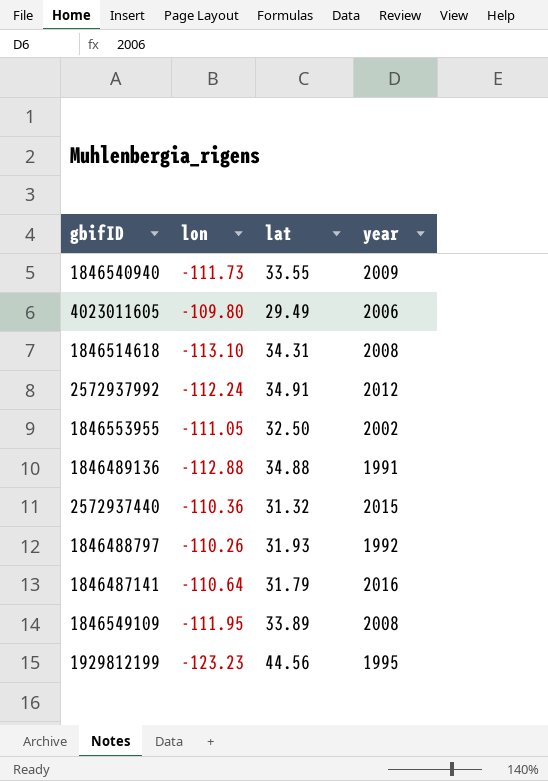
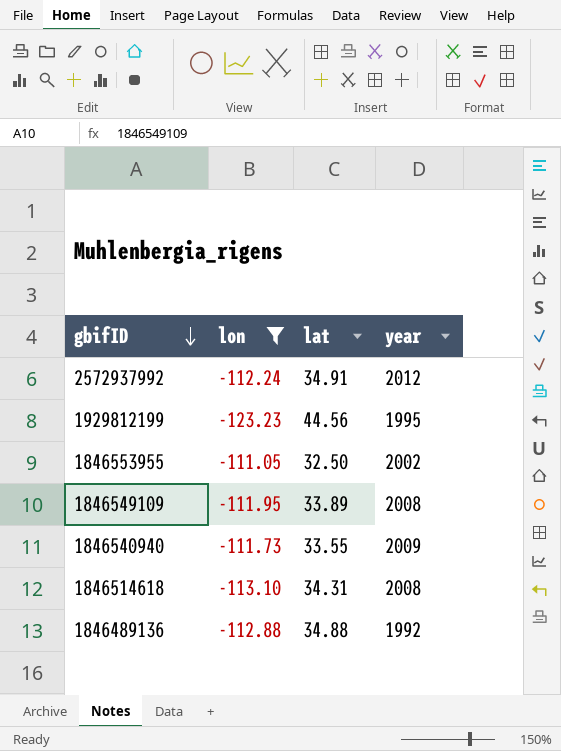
filter: none -> lon <= -111.05
row order: none -> gbifID descending
1846489136 | year: 1991 -> 1992

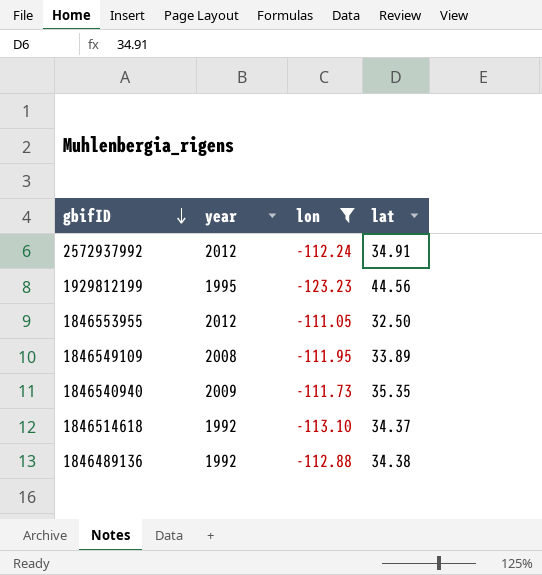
column year | position: 4 -> 2
1846553955 | year: 2002 -> 2012
1846540940 | lat: 33.55 -> 35.35
1846514618 | year: 2008 -> 1992
1846514618 | lat: 34.31 -> 34.37
1846489136 | lat: 34.88 -> 34.38

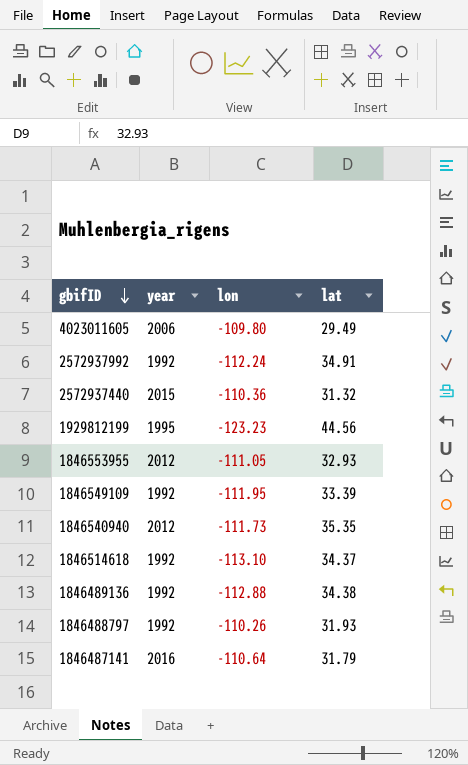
filter: lon <= -111.05 -> none
2572937992 | year: 2012 -> 1992
1846553955 | lat: 32.50 -> 32.93
1846549109 | year: 2008 -> 1992
1846549109 | lat: 33.89 -> 33.39
1846540940 | year: 2009 -> 2012

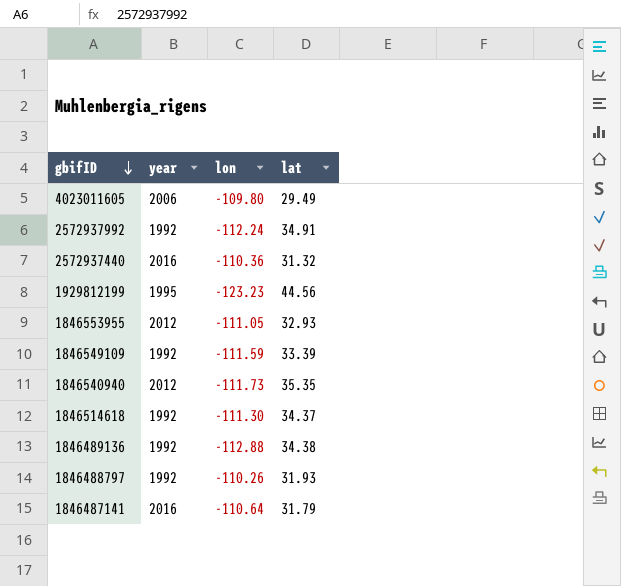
2572937440 | year: 2015 -> 2016
1846549109 | lon: -111.95 -> -111.59
1846514618 | lon: -113.10 -> -111.30

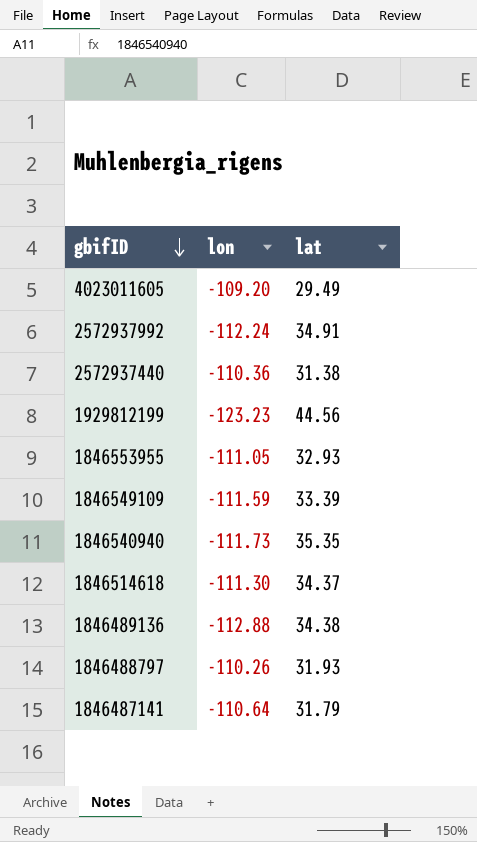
column year | position: 2 -> none
4023011605 | lon: -109.80 -> -109.20
2572937440 | lat: 31.32 -> 31.38

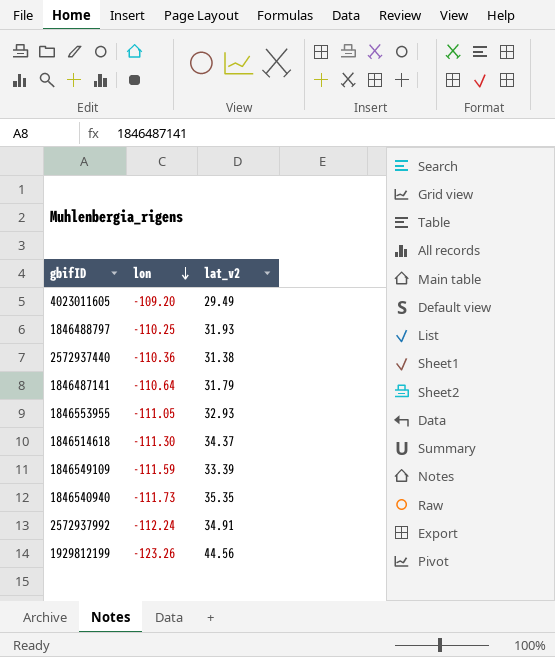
row order: gbifID descending -> lon descending
column name: lat -> lat_v2
row 1846489136: -112.88 | 34.38 -> none
1846488797 | lon: -110.26 -> -110.25
1929812199 | lon: -123.23 -> -123.26

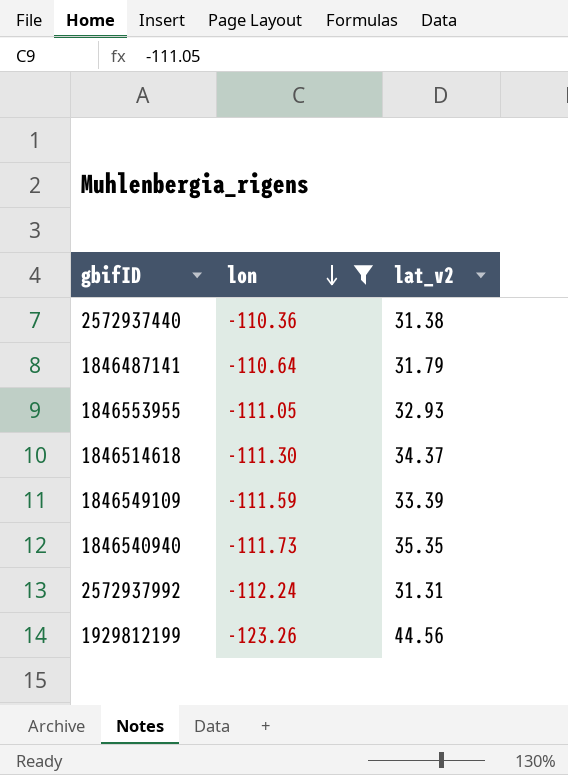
filter: none -> lon <= -110.36
2572937992 | lat_v2: 34.91 -> 31.31

